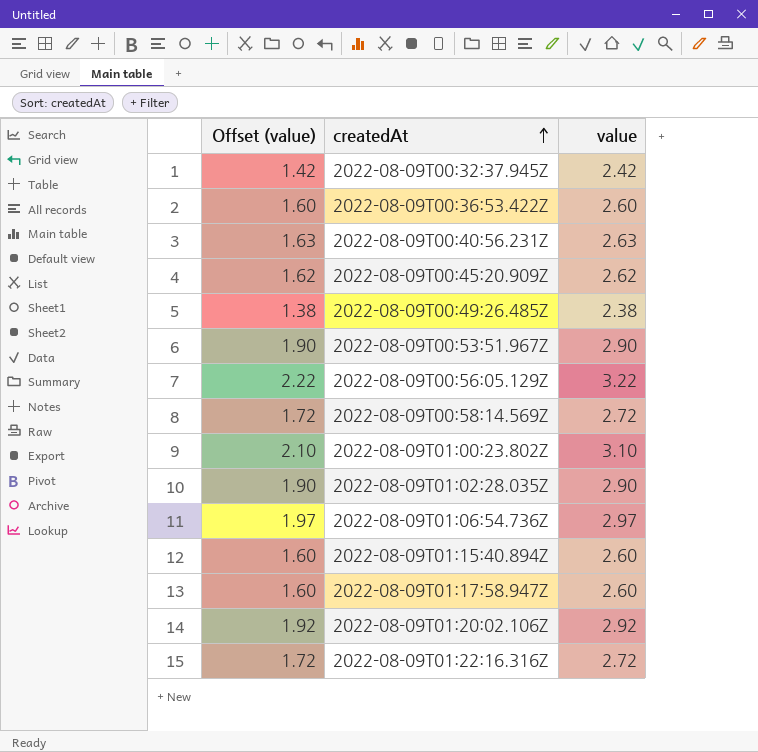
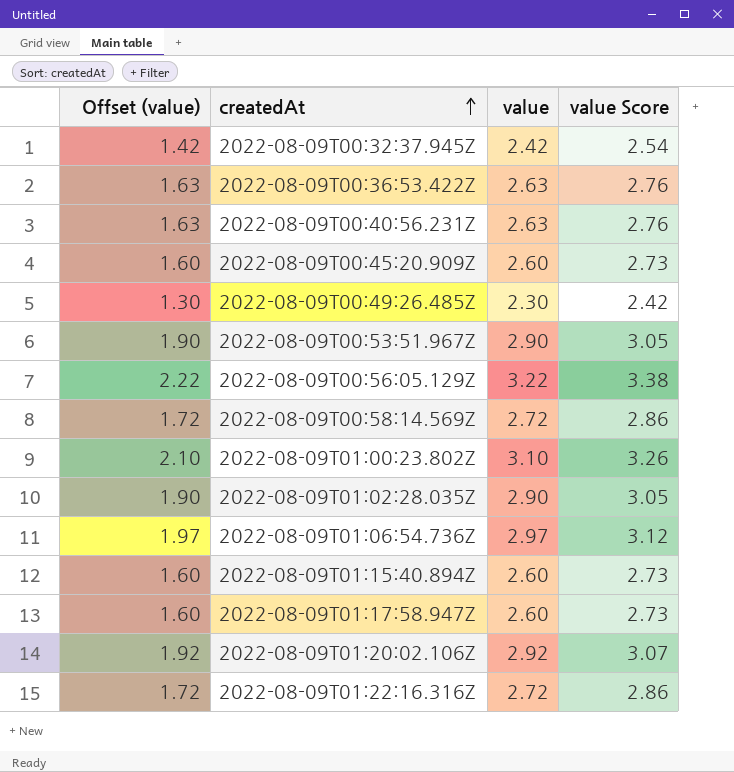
column value Score | formula: none -> [value] * 1.05
2022-08-09T00:36:53.422Z | Offset (value): 1.60 -> 1.63
2022-08-09T00:36:53.422Z | value: 2.60 -> 2.63
2022-08-09T00:45:20.909Z | Offset (value): 1.62 -> 1.60
2022-08-09T00:45:20.909Z | value: 2.62 -> 2.60
2022-08-09T00:49:26.485Z | Offset (value): 1.38 -> 1.30
2022-08-09T00:49:26.485Z | value: 2.38 -> 2.30

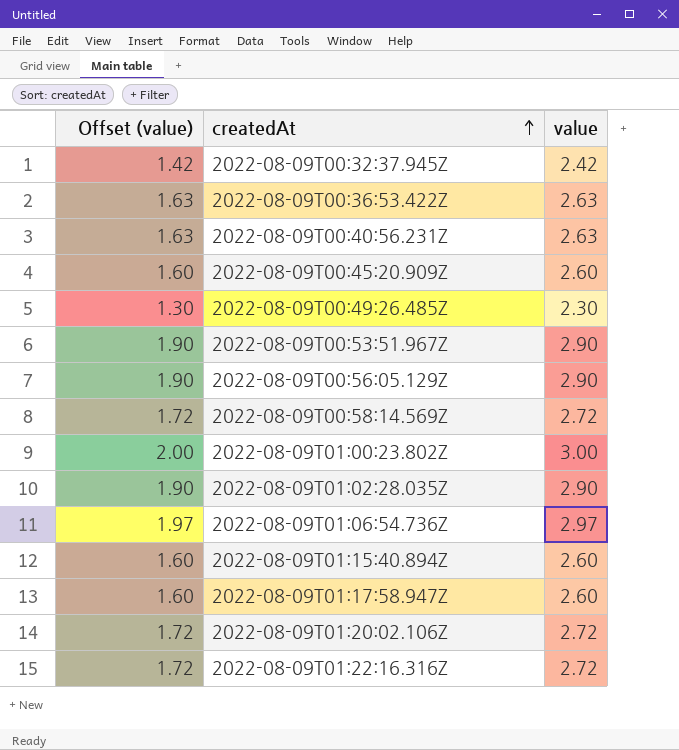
column value Score | formula: [value] * 1.05 -> none
2022-08-09T00:56:05.129Z | Offset (value): 2.22 -> 1.90
2022-08-09T00:56:05.129Z | value: 3.22 -> 2.90
2022-08-09T01:00:23.802Z | Offset (value): 2.10 -> 2.00
2022-08-09T01:00:23.802Z | value: 3.10 -> 3.00
2022-08-09T01:20:02.106Z | Offset (value): 1.92 -> 1.72
2022-08-09T01:20:02.106Z | value: 2.92 -> 2.72

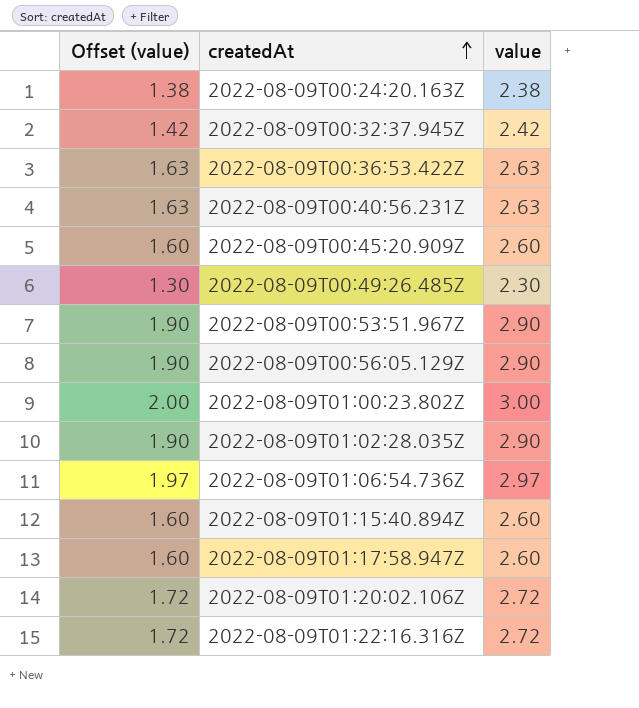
row 2022-08-09T00:58:14.569Z: 1.72 | 2.72 -> none
row 2022-08-09T00:24:20.163Z: none -> 1.38 | 2.38

